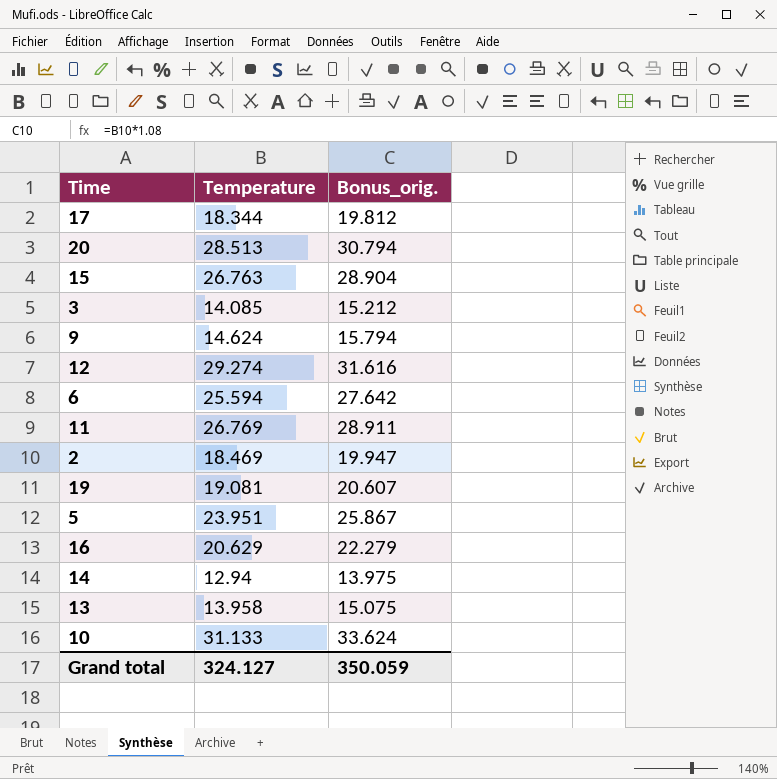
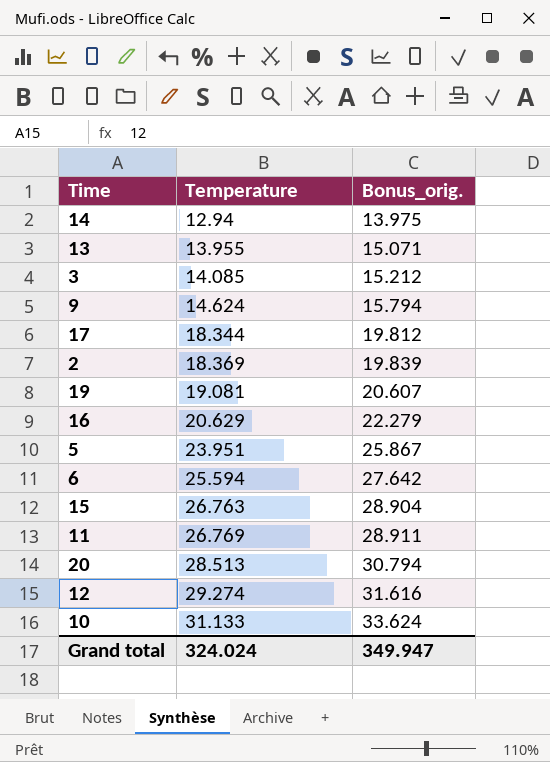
row order: none -> Temperature ascending
13 | Temperature: 13.958 -> 13.955
13 | Bonus_orig.: 15.075 -> 15.071
2 | Temperature: 18.469 -> 18.369
2 | Bonus_orig.: 19.947 -> 19.839
Grand total | Temperature: 324.127 -> 324.024
Grand total | Bonus_orig.: 350.059 -> 349.947

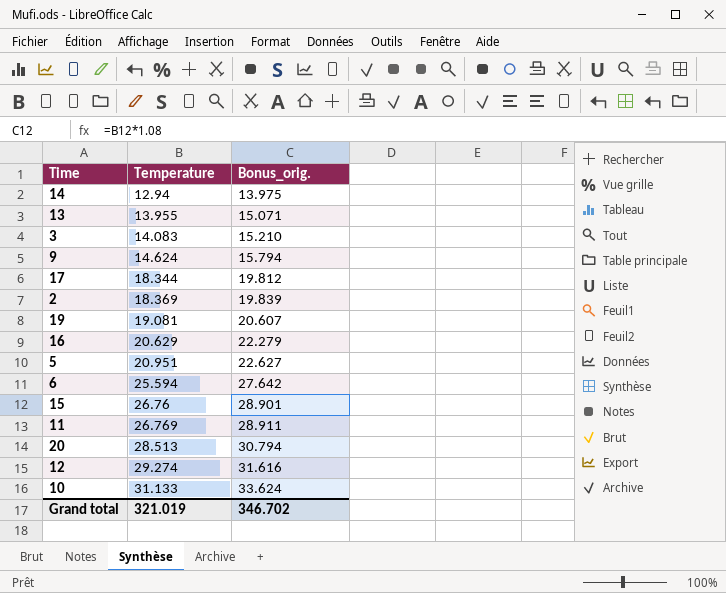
3 | Temperature: 14.085 -> 14.083
3 | Bonus_orig.: 15.212 -> 15.210
5 | Temperature: 23.951 -> 20.951
5 | Bonus_orig.: 25.867 -> 22.627
15 | Temperature: 26.763 -> 26.76
15 | Bonus_orig.: 28.904 -> 28.901
Grand total | Temperature: 324.024 -> 321.019
Grand total | Bonus_orig.: 349.947 -> 346.702

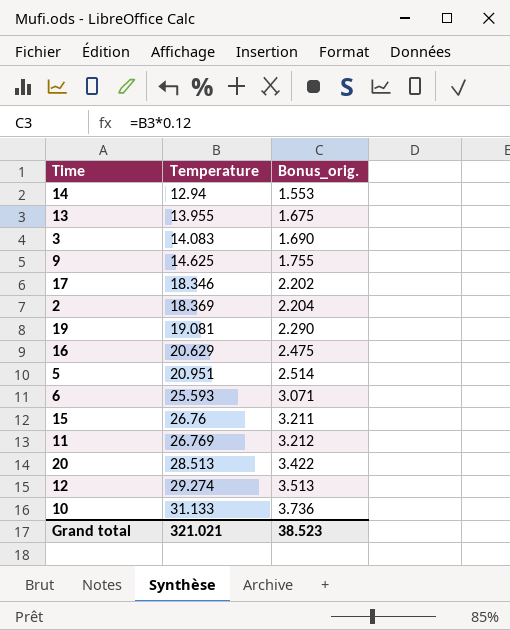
column Bonus_orig. | formula: [Temperature] * 1.08 -> [Temperature] * 0.12
9 | Temperature: 14.624 -> 14.625
17 | Temperature: 18.344 -> 18.346
6 | Temperature: 25.594 -> 25.593
Grand total | Temperature: 321.019 -> 321.021
Grand total | Bonus_orig.: 346.702 -> 38.523

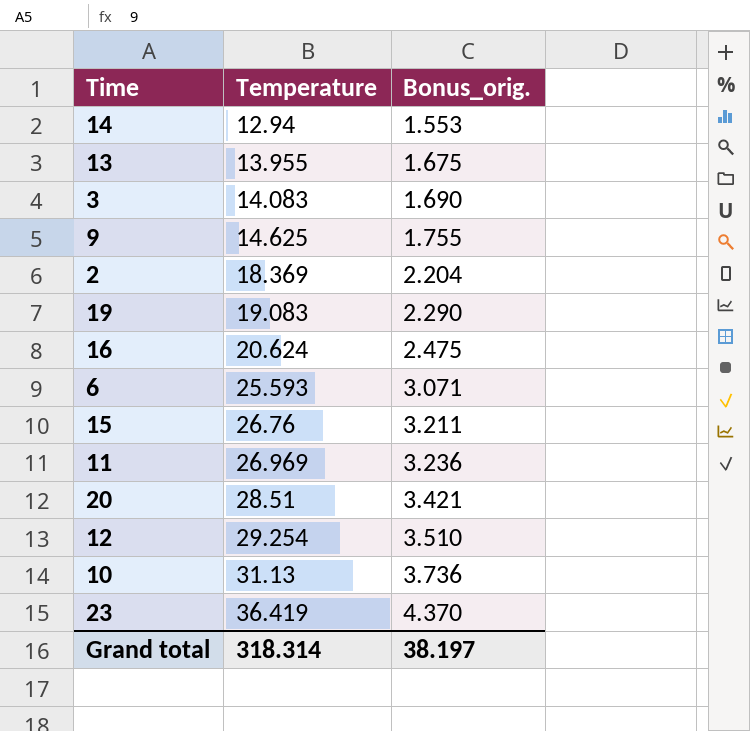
row 17: 18.346 | 2.202 -> none
row 5: 20.951 | 2.514 -> none
19 | Temperature: 19.081 -> 19.083
16 | Temperature: 20.629 -> 20.624
11 | Temperature: 26.769 -> 26.969
11 | Bonus_orig.: 3.212 -> 3.236
20 | Temperature: 28.513 -> 28.51
20 | Bonus_orig.: 3.422 -> 3.421
12 | Temperature: 29.274 -> 29.254
12 | Bonus_orig.: 3.513 -> 3.510
10 | Temperature: 31.133 -> 31.13
row 23: none -> 36.419 | 4.370
Grand total | Temperature: 321.021 -> 318.314
Grand total | Bonus_orig.: 38.523 -> 38.197

